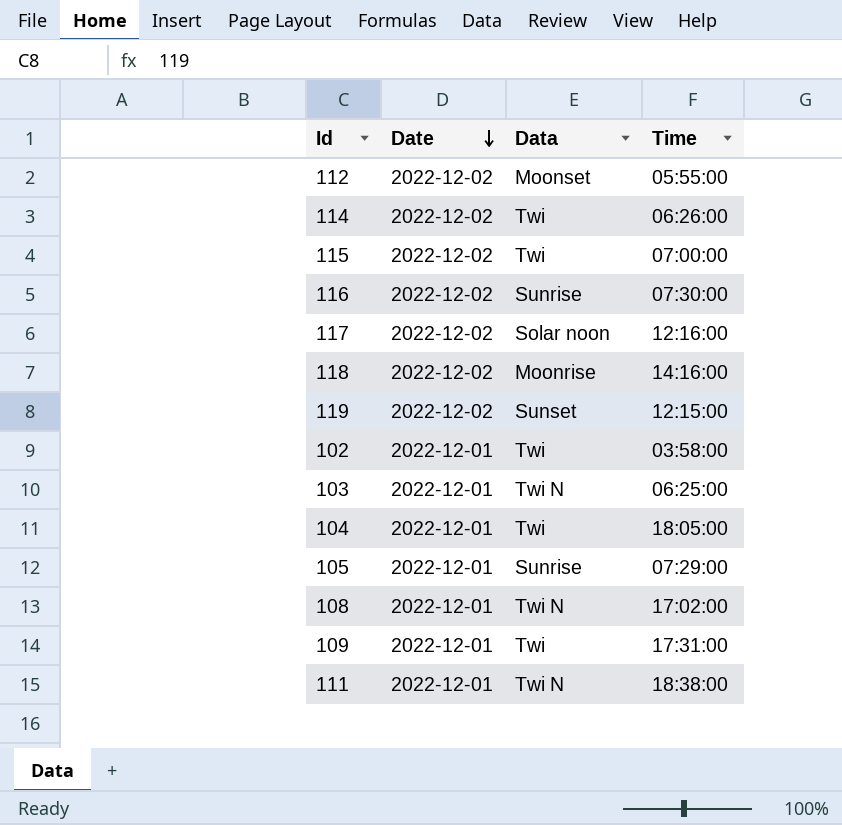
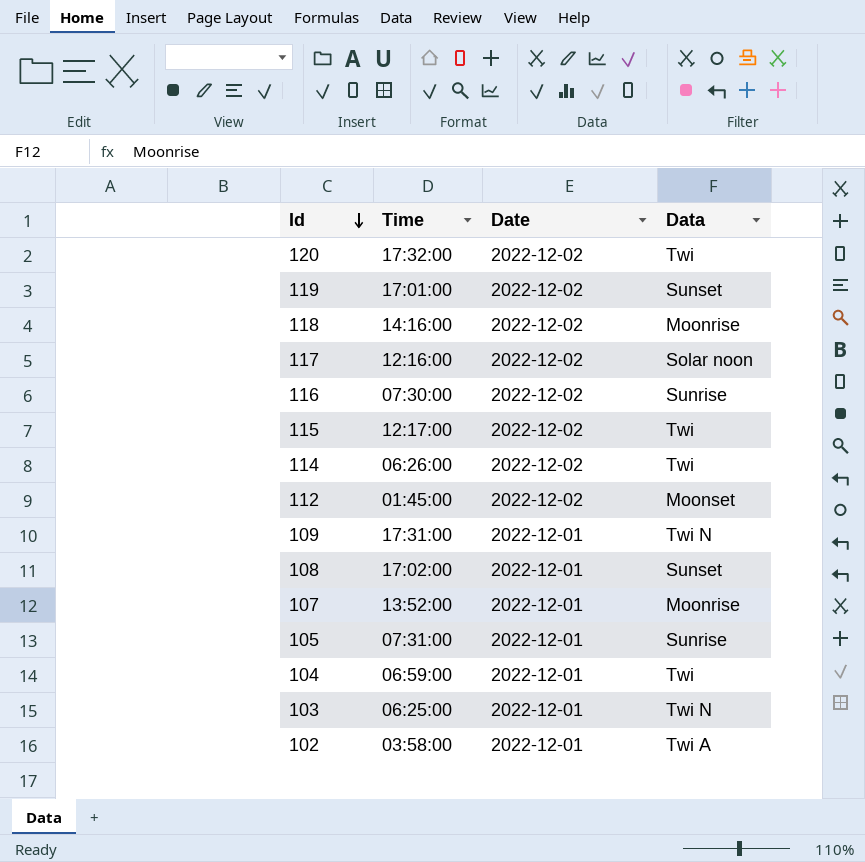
row order: Date descending -> Id descending
column Time | position: 4 -> 2
row 111: 2022-12-01 | Twi N | 18:38:00 -> none
row 120: none -> 17:32:00 | 2022-12-02 | Twi
119 | Time: 12:15:00 -> 17:01:00
115 | Time: 07:00:00 -> 12:17:00
112 | Time: 05:55:00 -> 01:45:00
109 | Data: Twi -> Twi N
108 | Data: Twi N -> Sunset
row 107: none -> 13:52:00 | 2022-12-01 | Moonrise
105 | Time: 07:29:00 -> 07:31:00
104 | Time: 18:05:00 -> 06:59:00
102 | Data: Twi -> Twi A

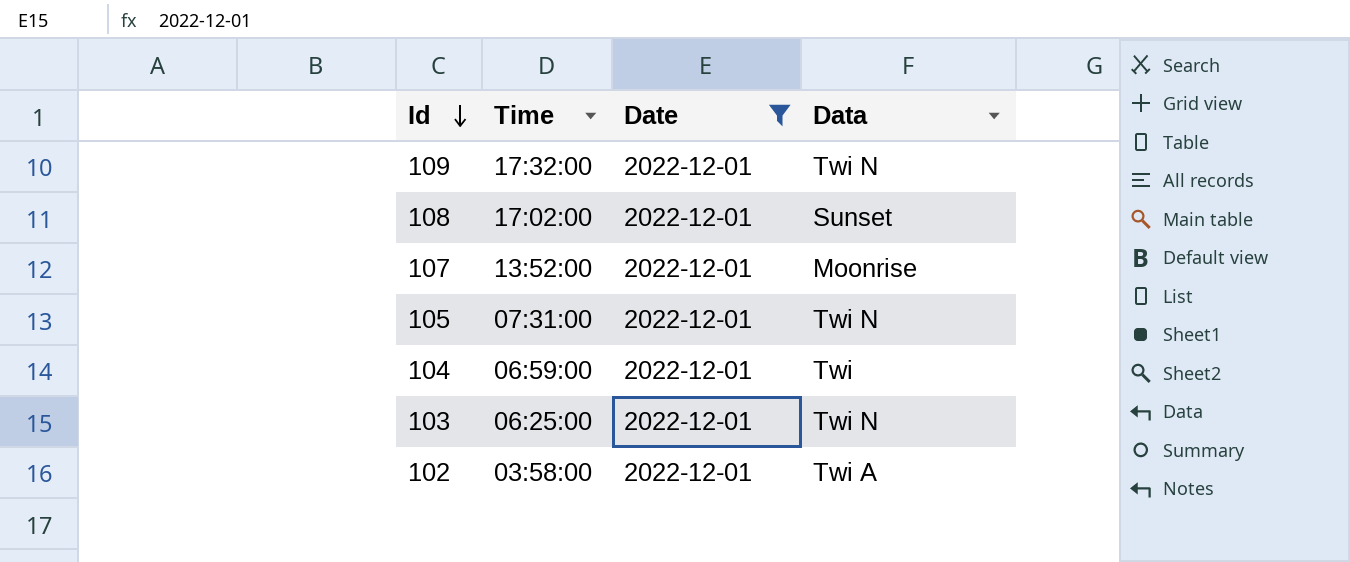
filter: none -> Date = 2022-12-01
109 | Time: 17:31:00 -> 17:32:00
105 | Data: Sunrise -> Twi N

